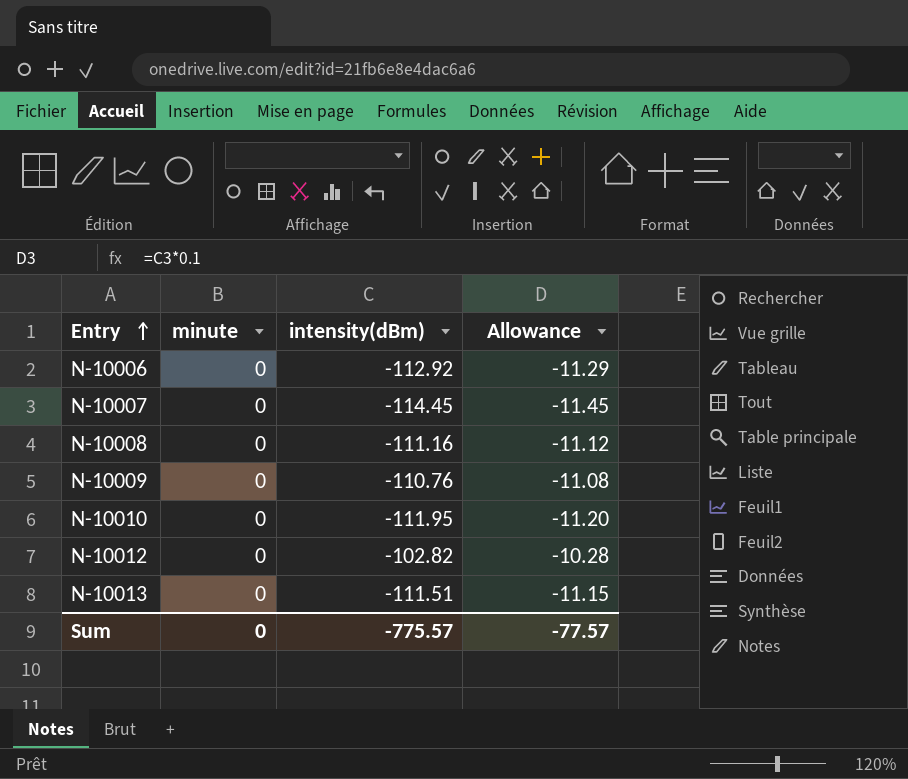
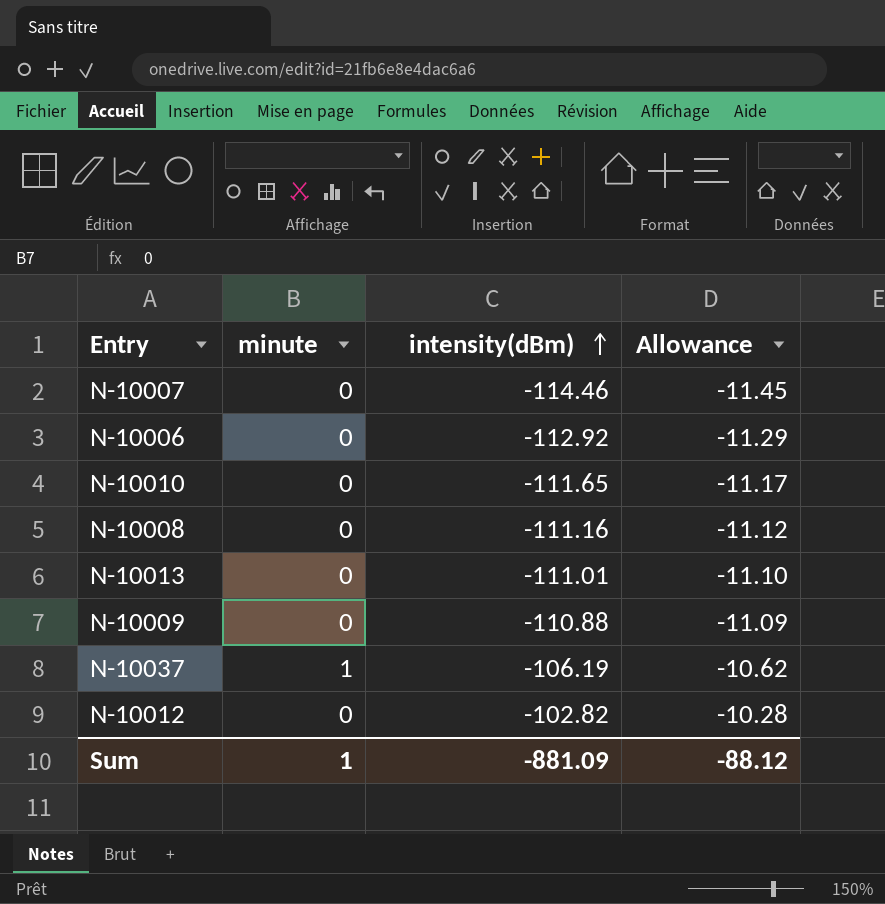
row order: Entry ascending -> intensity(dBm) ascending
N-10007 | intensity(dBm): -114.45 -> -114.46
N-10010 | intensity(dBm): -111.95 -> -111.65
N-10010 | Allowance: -11.20 -> -11.17
N-10013 | intensity(dBm): -111.51 -> -111.01
N-10013 | Allowance: -11.15 -> -11.10
N-10009 | intensity(dBm): -110.76 -> -110.88
N-10009 | Allowance: -11.08 -> -11.09
row N-10037: none -> 1 | -106.19 | -10.62
Sum | minute: 0 -> 1
Sum | intensity(dBm): -775.57 -> -881.09
Sum | Allowance: -77.57 -> -88.12

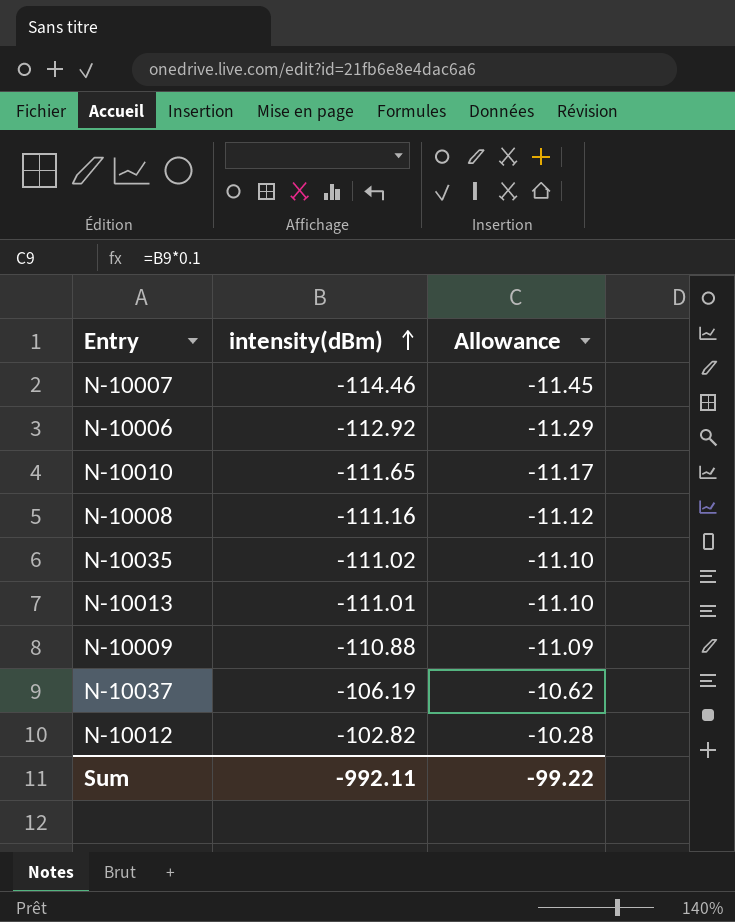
column minute | position: 2 -> none
row N-10035: none -> -111.02 | -11.10
Sum | intensity(dBm): -881.09 -> -992.11
Sum | Allowance: -88.12 -> -99.22

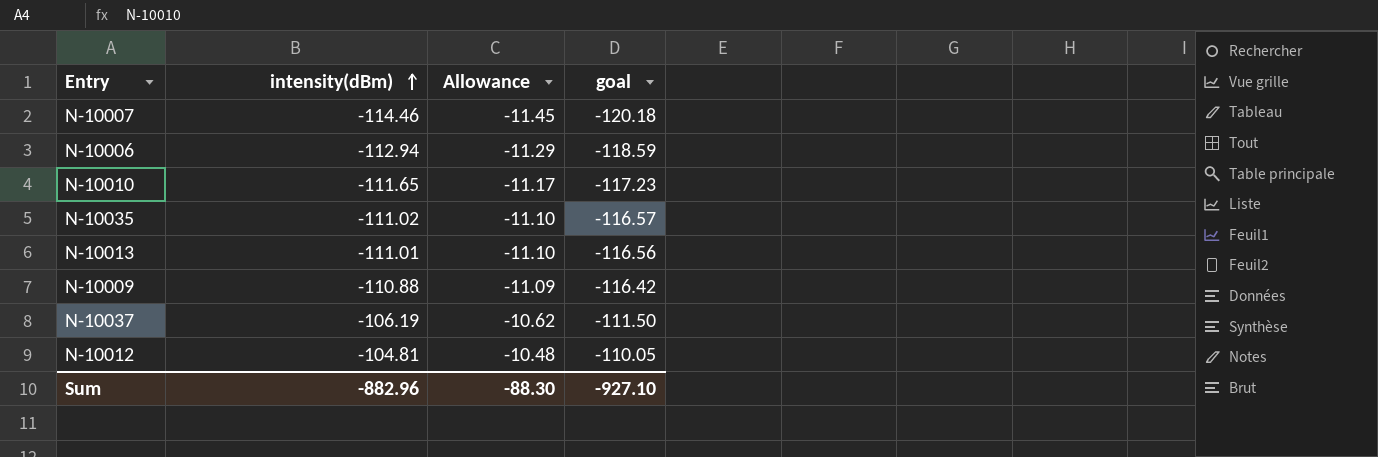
column goal | formula: none -> [intensity(dBm)] * 1.05
row N-10008: -111.16 | -11.12 -> none
N-10006 | intensity(dBm): -112.92 -> -112.94
N-10012 | intensity(dBm): -102.82 -> -104.81
N-10012 | Allowance: -10.28 -> -10.48
Sum | intensity(dBm): -992.11 -> -882.96
Sum | Allowance: -99.22 -> -88.30

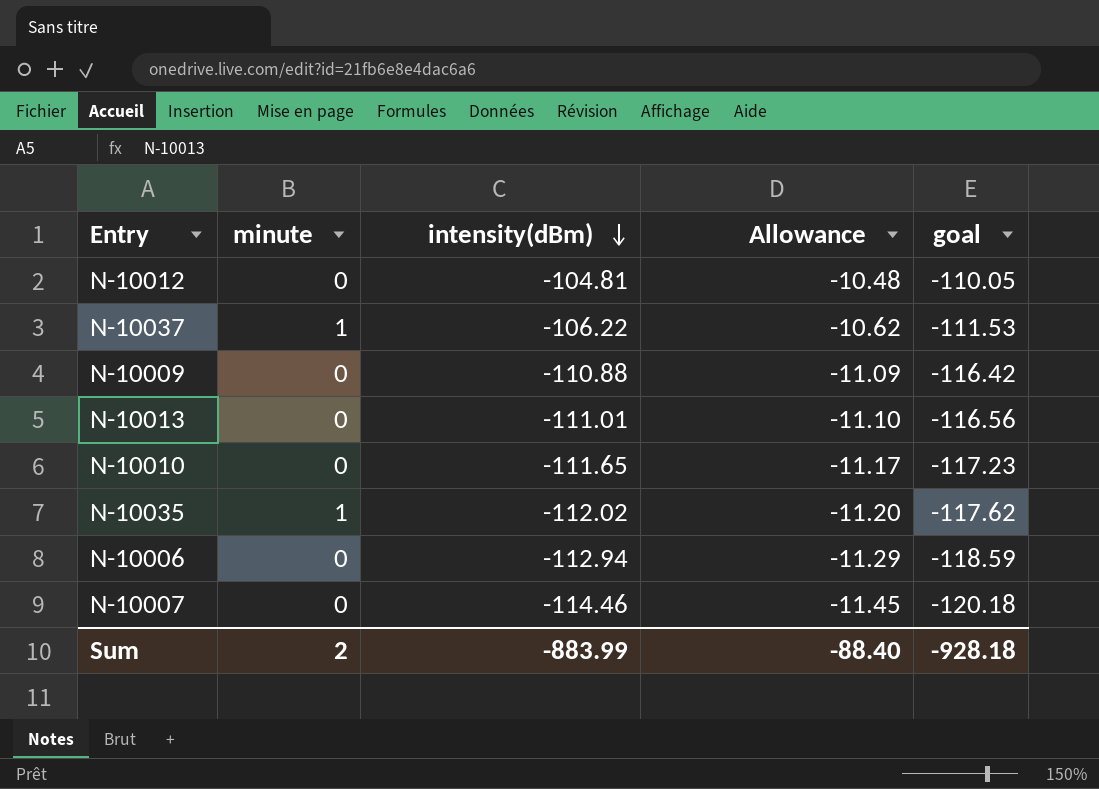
row order: intensity(dBm) ascending -> intensity(dBm) descending
column minute | position: none -> 2
N-10037 | intensity(dBm): -106.19 -> -106.22
N-10037 | goal: -111.50 -> -111.53
N-10035 | intensity(dBm): -111.02 -> -112.02
N-10035 | Allowance: -11.10 -> -11.20
N-10035 | goal: -116.57 -> -117.62
Sum | intensity(dBm): -882.96 -> -883.99
Sum | Allowance: -88.30 -> -88.40
Sum | goal: -927.10 -> -928.18

